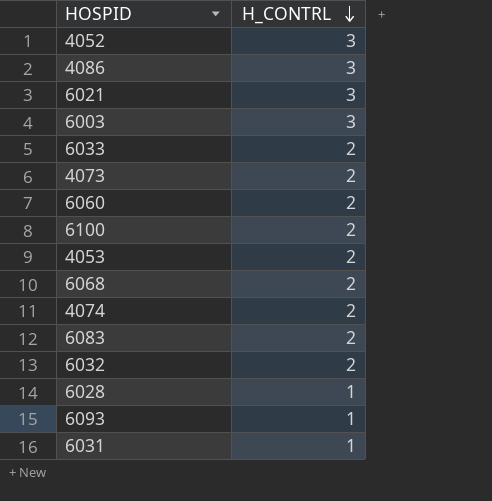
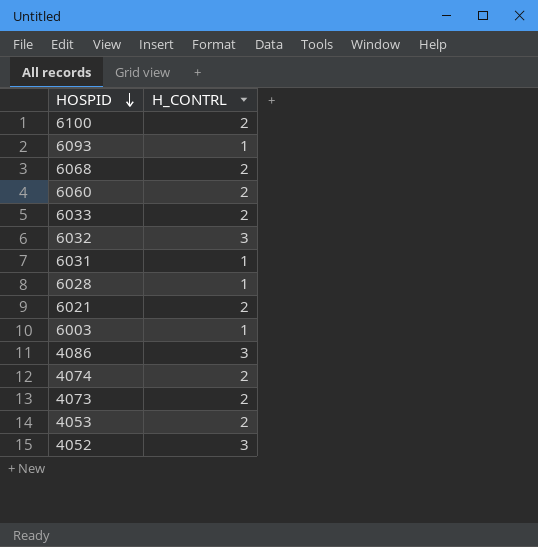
row order: H_CONTRL descending -> HOSPID descending
row 6083: 2 -> none
6032 | H_CONTRL: 2 -> 3
6021 | H_CONTRL: 3 -> 2
6003 | H_CONTRL: 3 -> 1

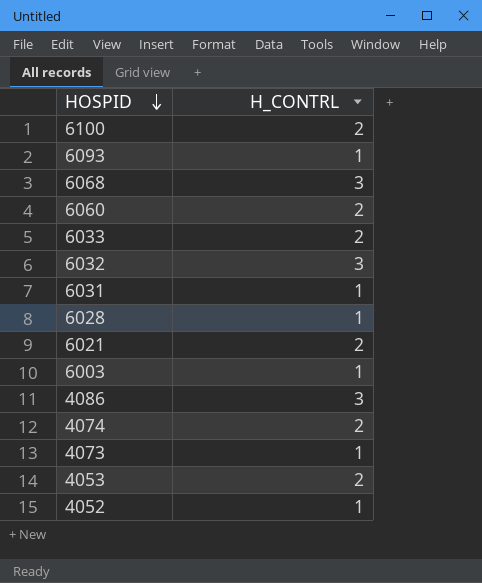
6068 | H_CONTRL: 2 -> 3
4073 | H_CONTRL: 2 -> 1
4052 | H_CONTRL: 3 -> 1

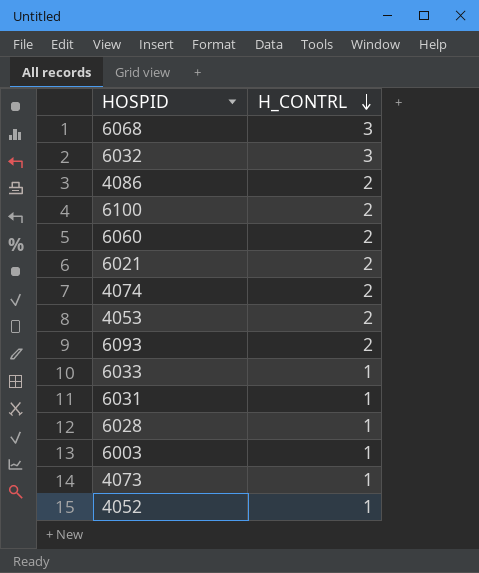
row order: HOSPID descending -> H_CONTRL descending
4086 | H_CONTRL: 3 -> 2
6093 | H_CONTRL: 1 -> 2
6033 | H_CONTRL: 2 -> 1

